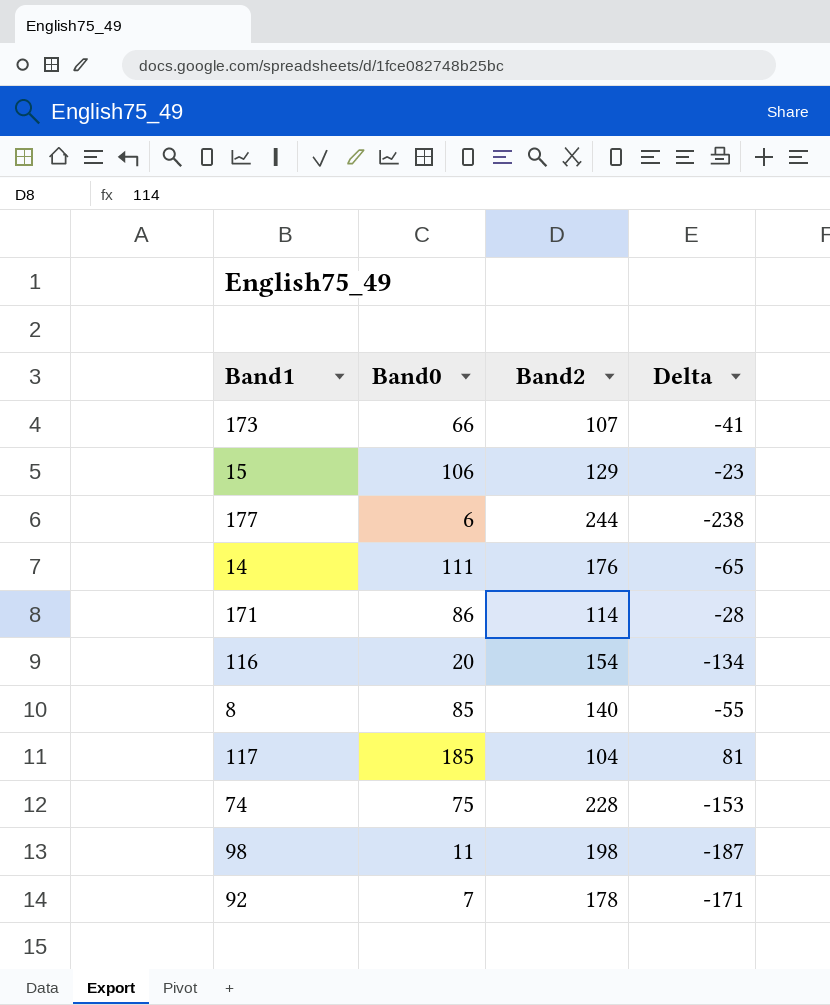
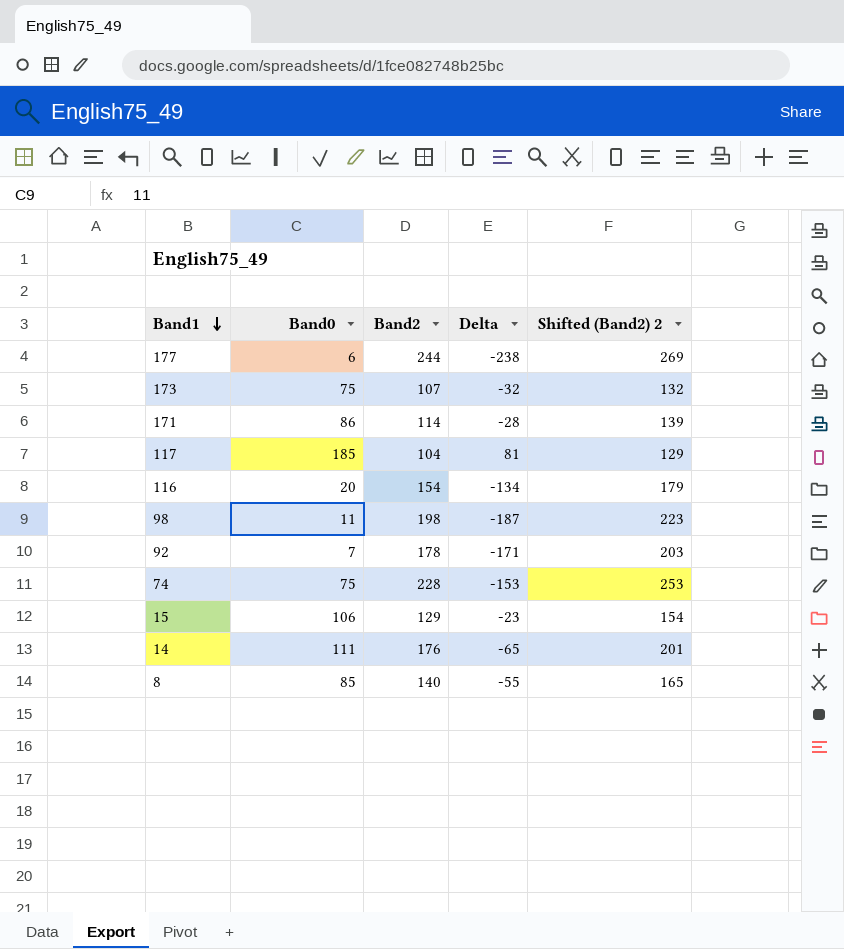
row order: none -> Band1 descending
column Shifted (Band2) 2 | formula: none -> [Band2] + 25
173 | Band0: 66 -> 75
173 | Delta: -41 -> -32

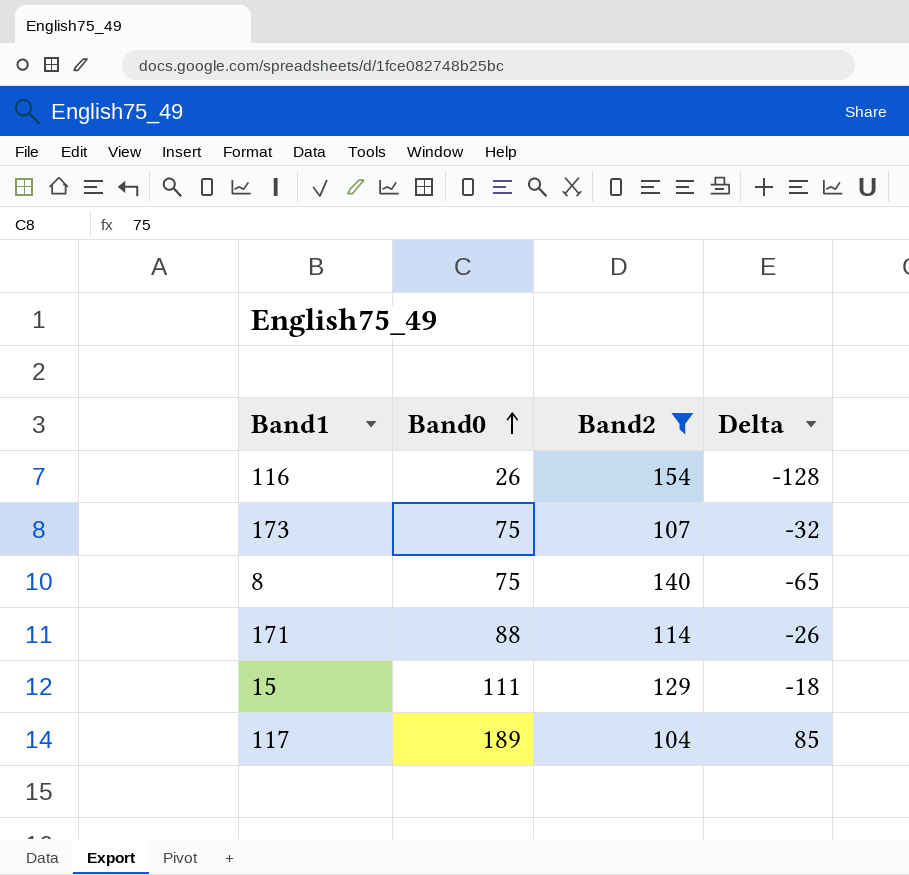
filter: none -> Band2 <= 154
row order: Band1 descending -> Band0 ascending
column Shifted (Band2) 2 | formula: [Band2] + 25 -> none
116 | Band0: 20 -> 26
116 | Delta: -134 -> -128
8 | Band0: 85 -> 75
8 | Delta: -55 -> -65
171 | Band0: 86 -> 88
171 | Delta: -28 -> -26
15 | Band0: 106 -> 111
15 | Delta: -23 -> -18
117 | Band0: 185 -> 189
117 | Delta: 81 -> 85

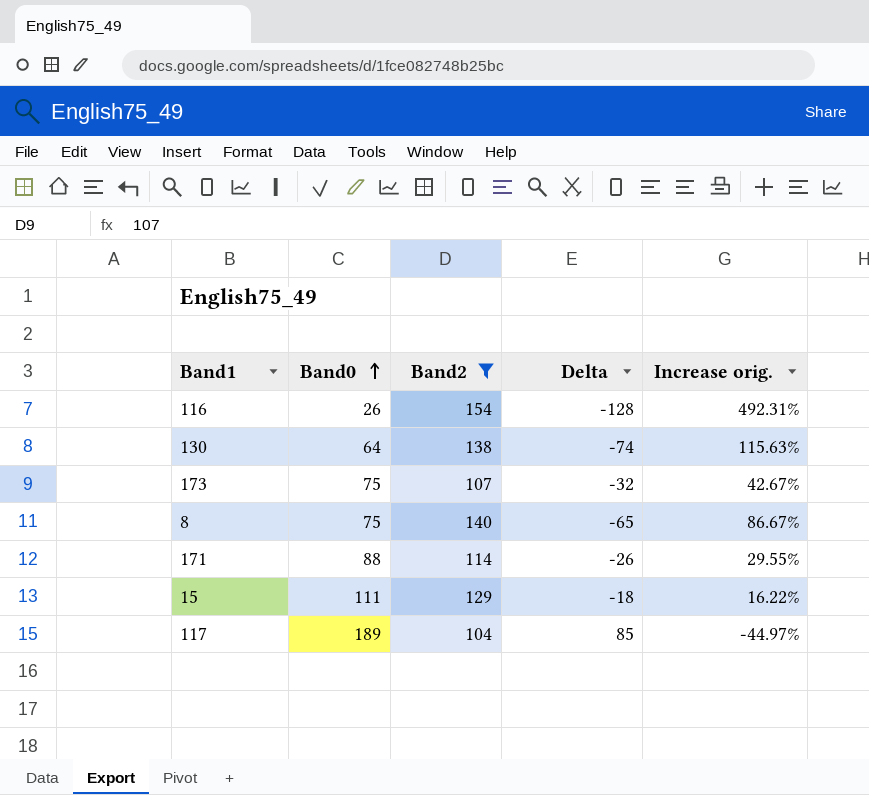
column Increase orig. | formula: none -> ([Band2] - [Band0]) / [Band0]
row 130: none -> 64 | 138 | -74 | 115.63%

